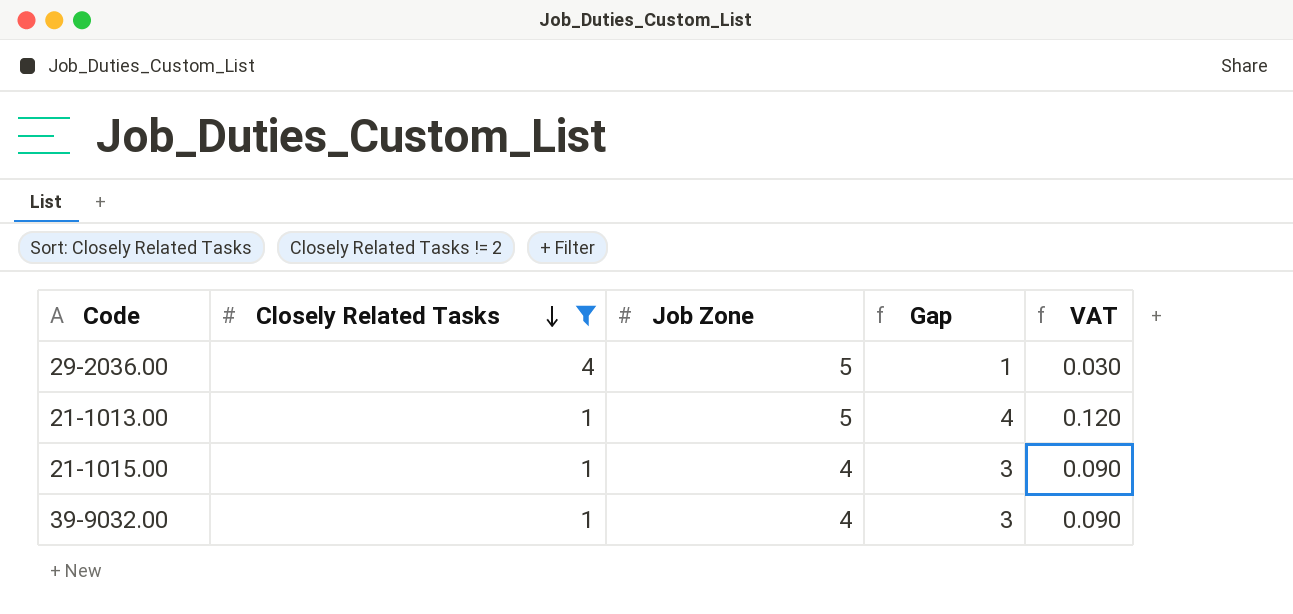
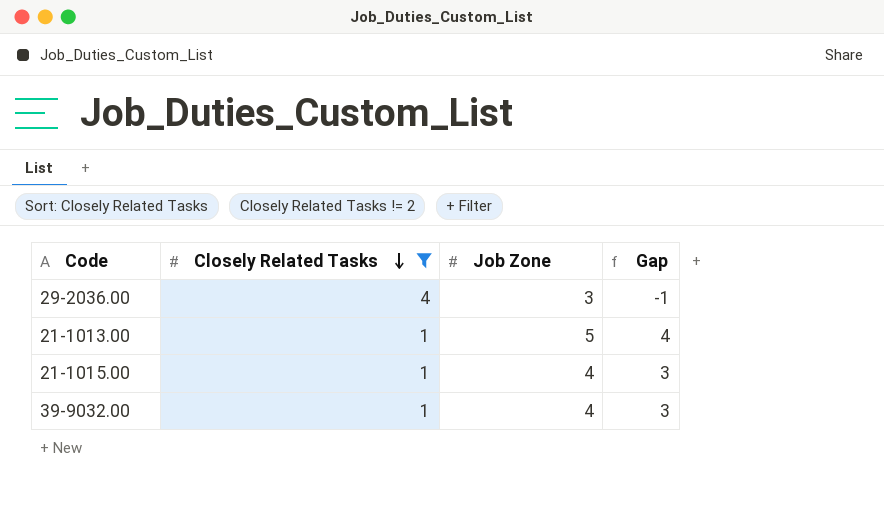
column VAT | formula: [Gap] * 0.03 -> none
29-2036.00 | Job Zone: 5 -> 3
29-2036.00 | Gap: 1 -> -1

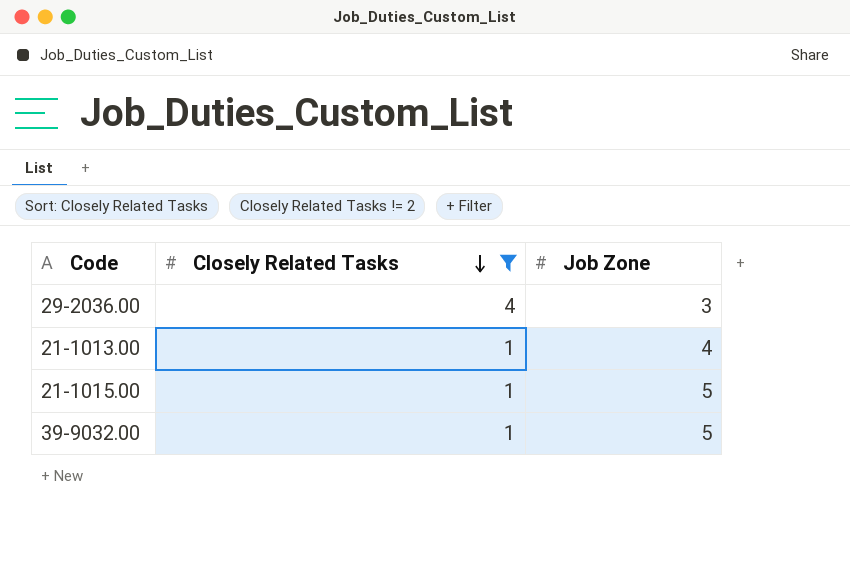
column Gap | formula: [Job Zone] - [Closely Related Tasks] -> none
21-1013.00 | Job Zone: 5 -> 4
21-1015.00 | Job Zone: 4 -> 5
39-9032.00 | Job Zone: 4 -> 5

